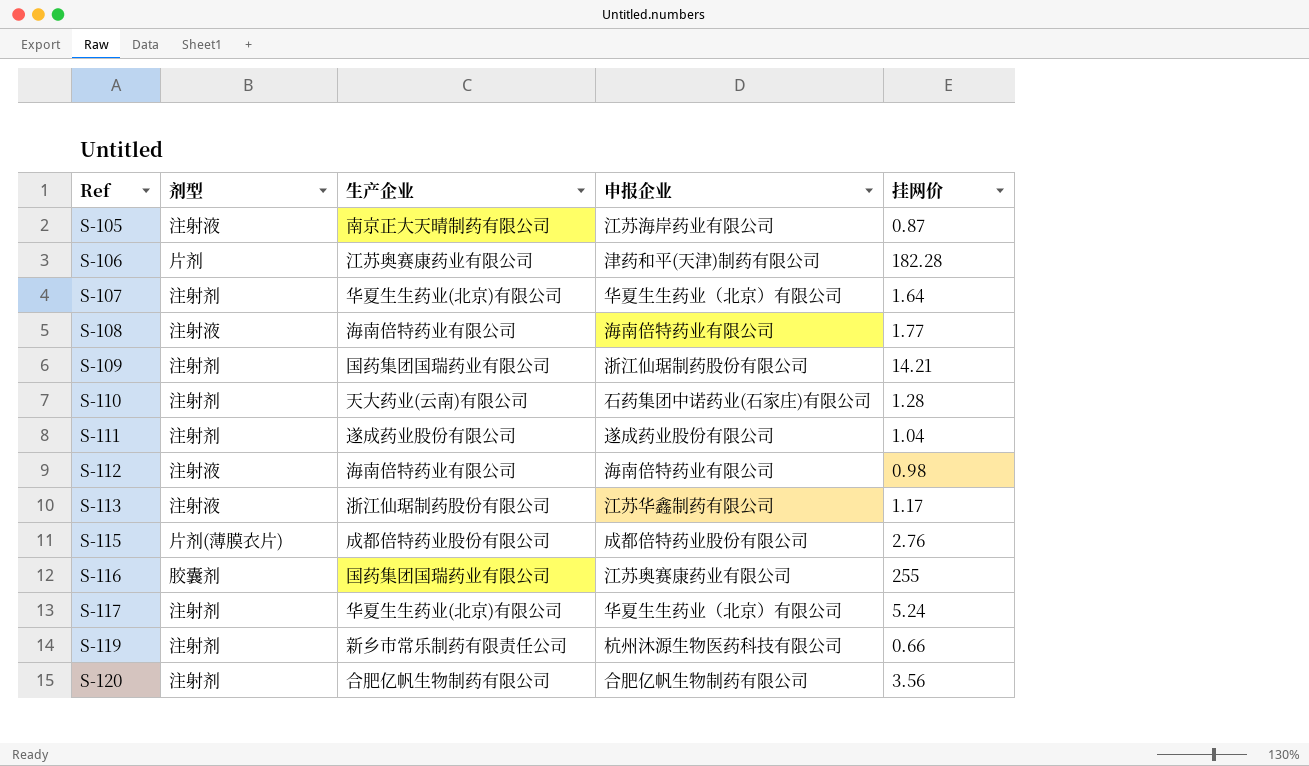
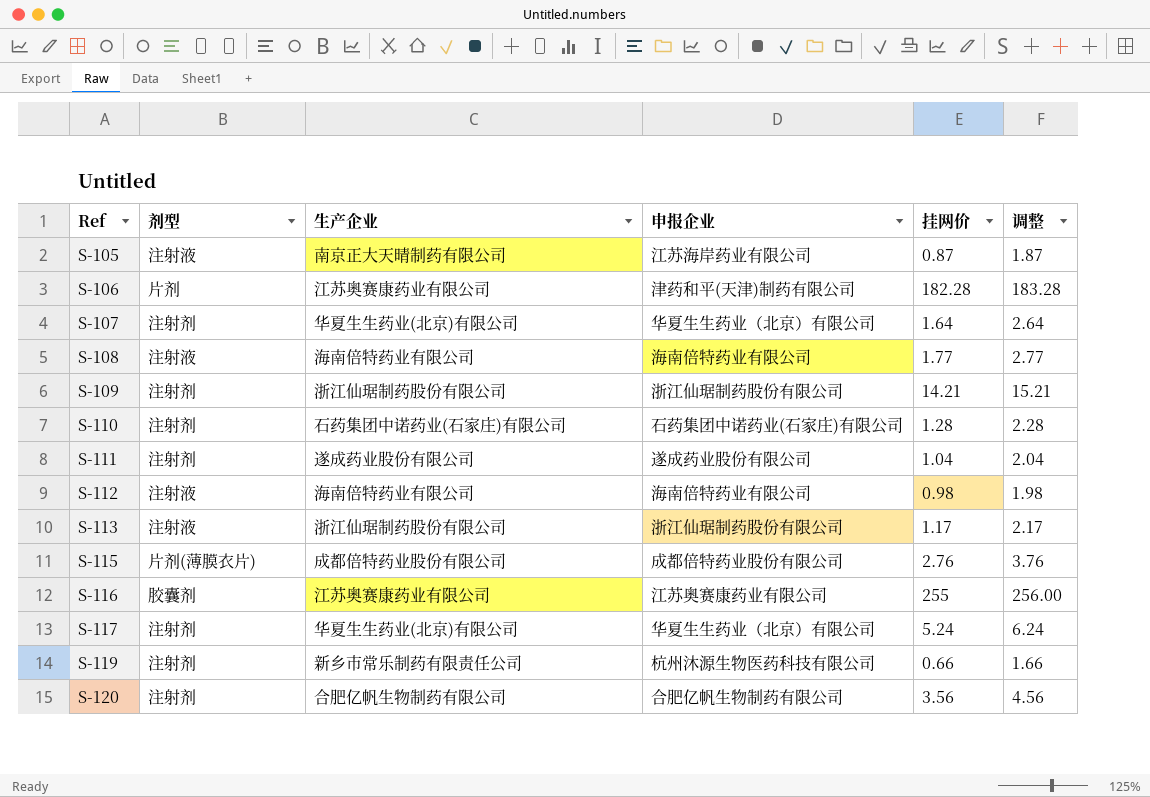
column 调整 | formula: none -> [挂网价] + 1
S-109 | 生产企业: 国药集团国瑞药业有限公司 -> 浙江仙琚制药股份有限公司
S-110 | 生产企业: 天大药业(云南)有限公司 -> 石药集团中诺药业(石家庄)有限公司
S-113 | 申报企业: 江苏华鑫制药有限公司 -> 浙江仙琚制药股份有限公司
S-116 | 生产企业: 国药集团国瑞药业有限公司 -> 江苏奥赛康药业有限公司

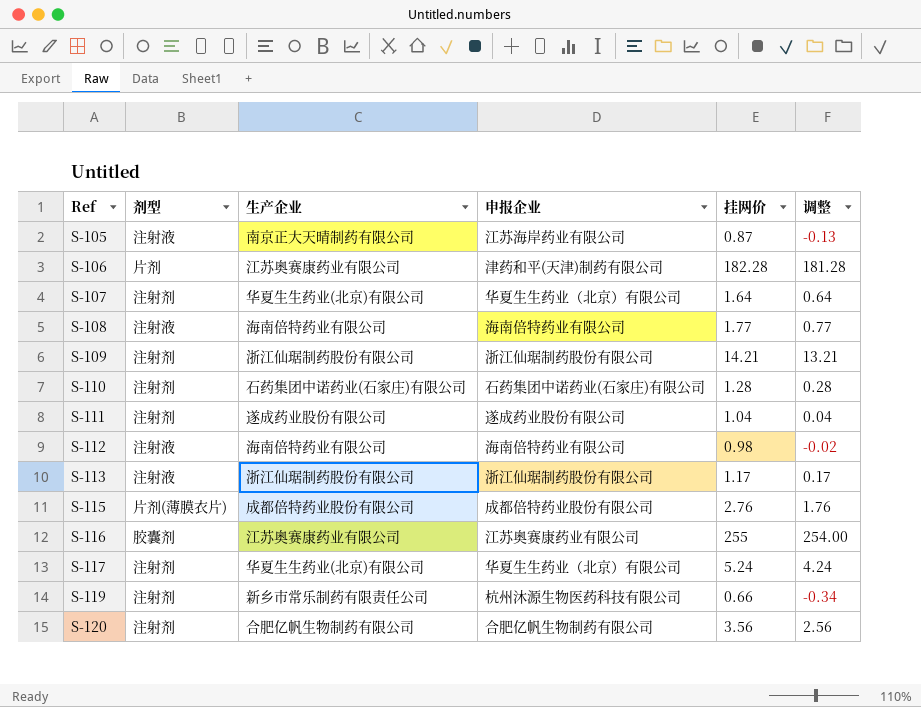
column 调整 | formula: [挂网价] + 1 -> [挂网价] - 1

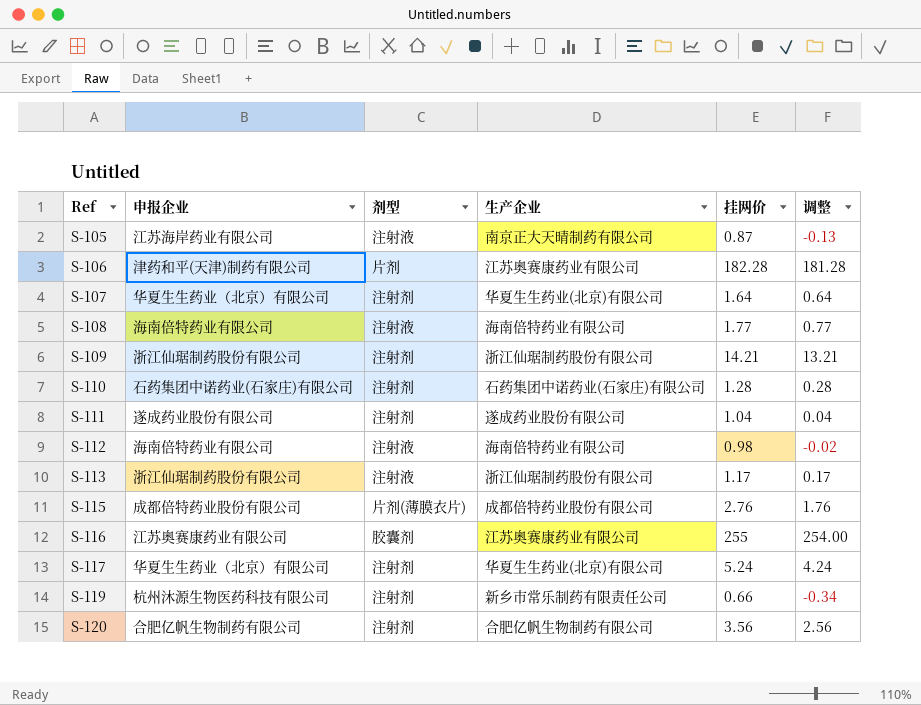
column 申报企业 | position: 4 -> 2

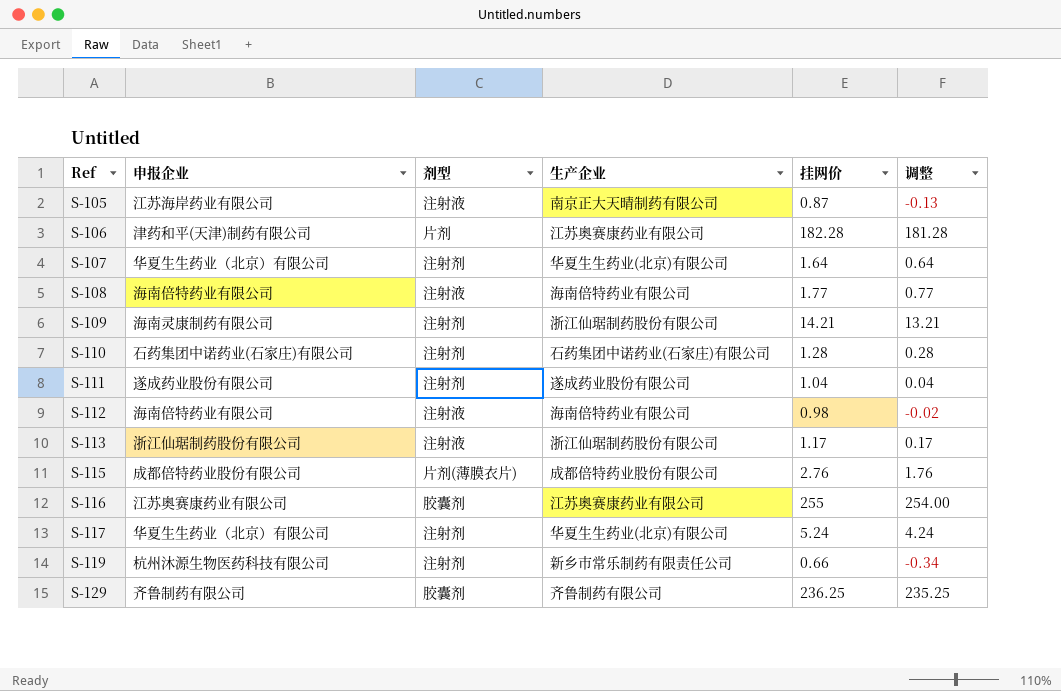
row S-120: 合肥亿帆生物制药有限公司 | 注射剂 | 合肥亿帆生物制药有限公司 | 3.56 | 2.56 -> none
S-109 | 申报企业: 浙江仙琚制药股份有限公司 -> 海南灵康制药有限公司
row S-129: none -> 齐鲁制药有限公司 | 胶囊剂 | 齐鲁制药有限公司 | 236.25 | 235.25

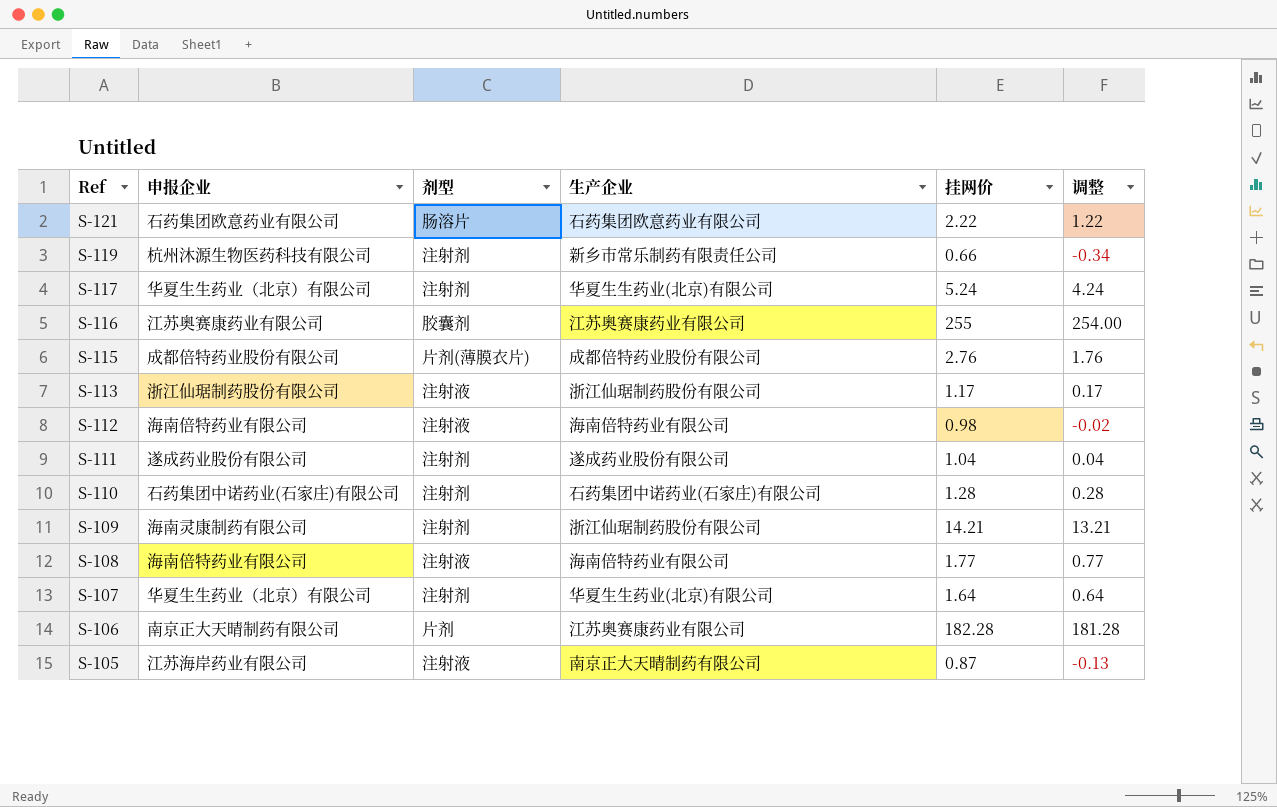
row order: Ref ascending -> Ref descending
row S-129: 齐鲁制药有限公司 | 胶囊剂 | 齐鲁制药有限公司 | 236.25 | 235.25 -> none
row S-121: none -> 石药集团欧意药业有限公司 | 肠溶片 | 石药集团欧意药业有限公司 | 2.22 | 1.22
S-106 | 申报企业: 津药和平(天津)制药有限公司 -> 南京正大天晴制药有限公司

